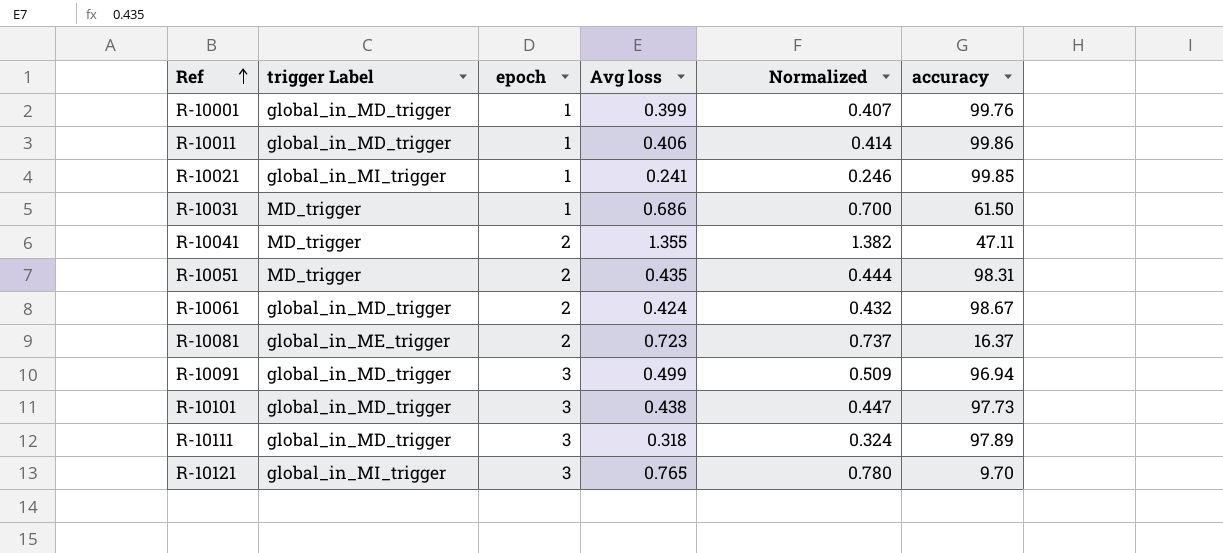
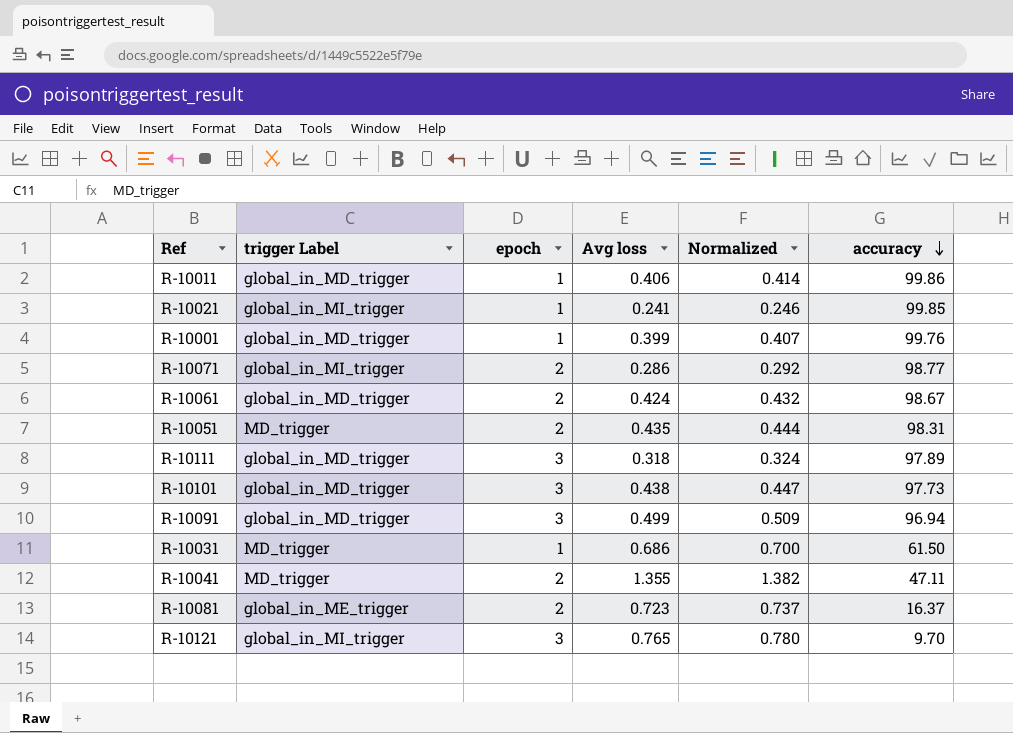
row order: Ref ascending -> accuracy descending
row R-10071: none -> global_in_MI_trigger | 2 | 0.286 | 0.292 | 98.77

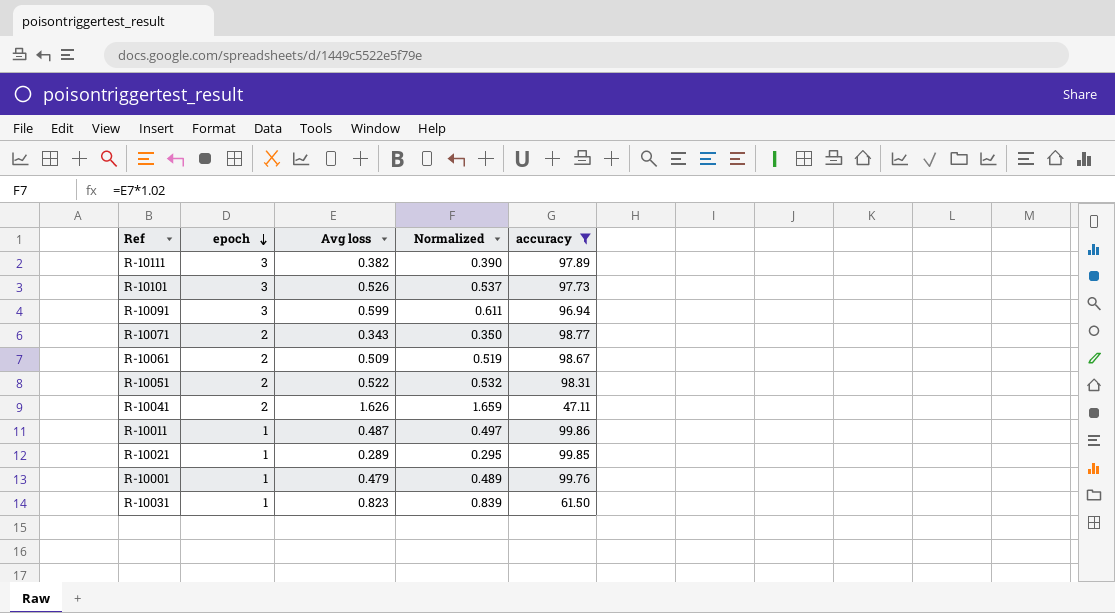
filter: none -> accuracy >= 47.11
row order: accuracy descending -> epoch descending
column trigger Label | position: 2 -> none
R-10111 | Avg loss: 0.318 -> 0.382
R-10111 | Normalized: 0.324 -> 0.390
R-10101 | Avg loss: 0.438 -> 0.526
R-10101 | Normalized: 0.447 -> 0.537
R-10091 | Avg loss: 0.499 -> 0.599
R-10091 | Normalized: 0.509 -> 0.611
R-10071 | Avg loss: 0.286 -> 0.343
R-10071 | Normalized: 0.292 -> 0.350
R-10061 | Avg loss: 0.424 -> 0.509
R-10061 | Normalized: 0.432 -> 0.519
R-10051 | Avg loss: 0.435 -> 0.522
R-10051 | Normalized: 0.444 -> 0.532
R-10041 | Avg loss: 1.355 -> 1.626
R-10041 | Normalized: 1.382 -> 1.659
R-10011 | Avg loss: 0.406 -> 0.487
R-10011 | Normalized: 0.414 -> 0.497
R-10021 | Avg loss: 0.241 -> 0.289
R-10021 | Normalized: 0.246 -> 0.295
R-10001 | Avg loss: 0.399 -> 0.479
R-10001 | Normalized: 0.407 -> 0.489
R-10031 | Avg loss: 0.686 -> 0.823
R-10031 | Normalized: 0.700 -> 0.839

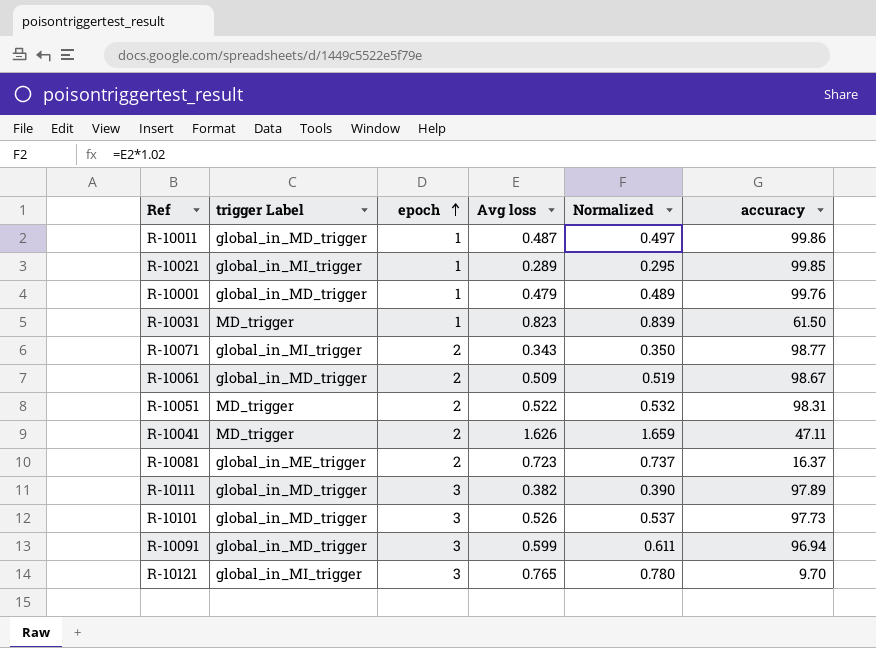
filter: accuracy >= 47.11 -> none
row order: epoch descending -> epoch ascending
column trigger Label | position: none -> 2

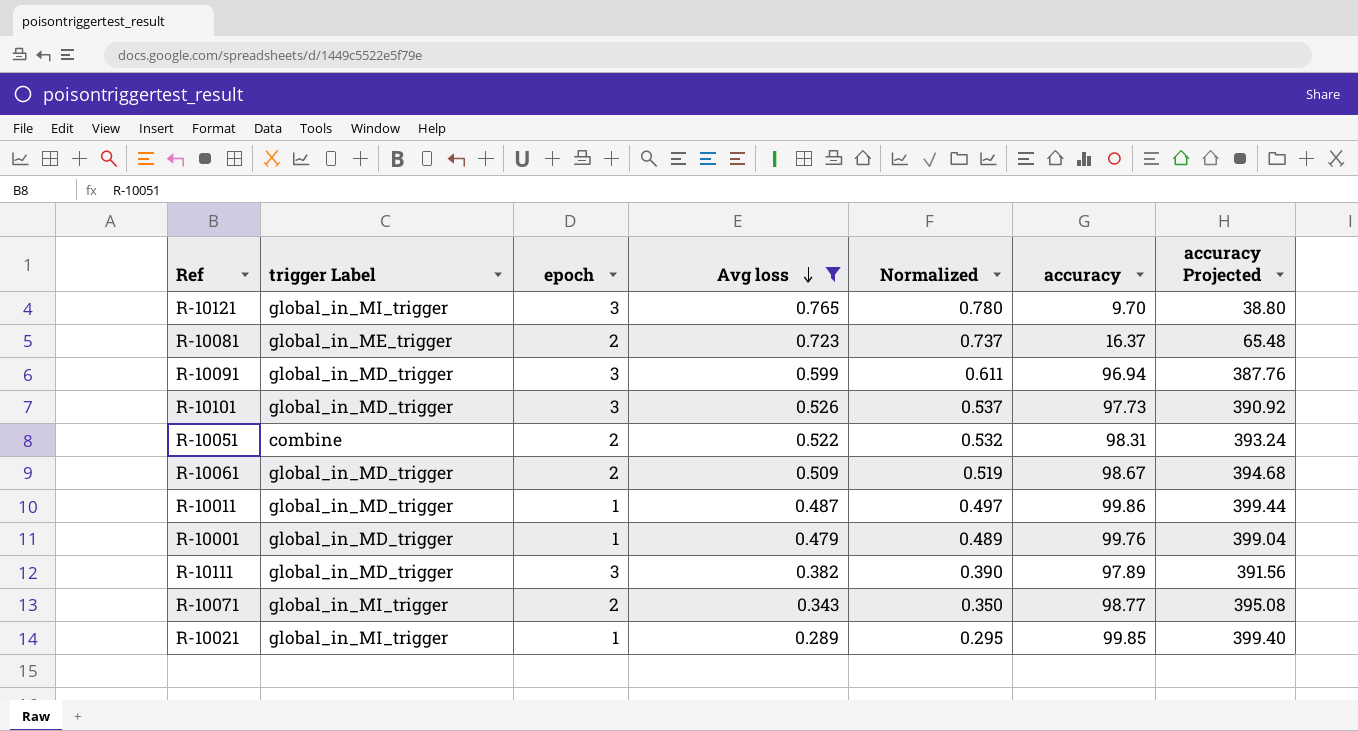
filter: none -> Avg loss <= 0.765
row order: epoch ascending -> Avg loss descending
column accuracy Projected | formula: none -> [accuracy] * 4
R-10051 | trigger Label: MD_trigger -> combine

